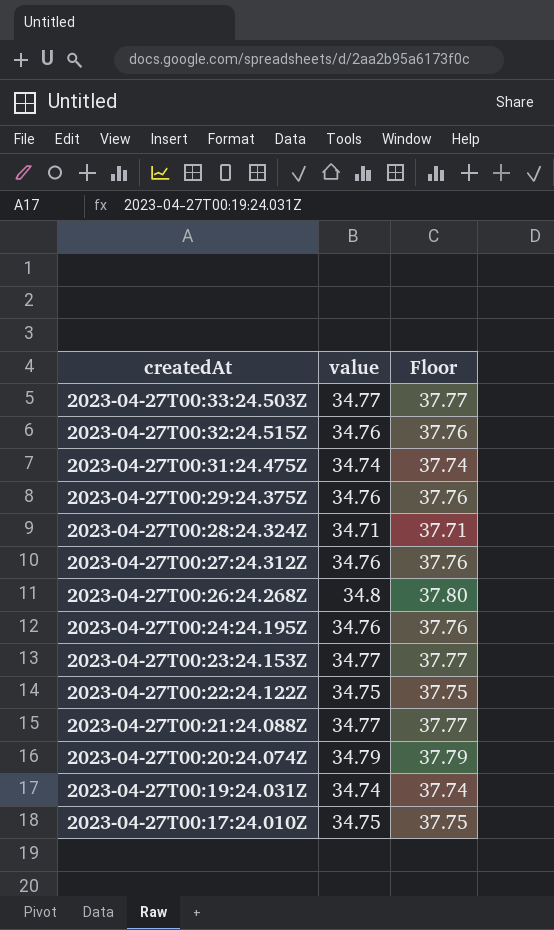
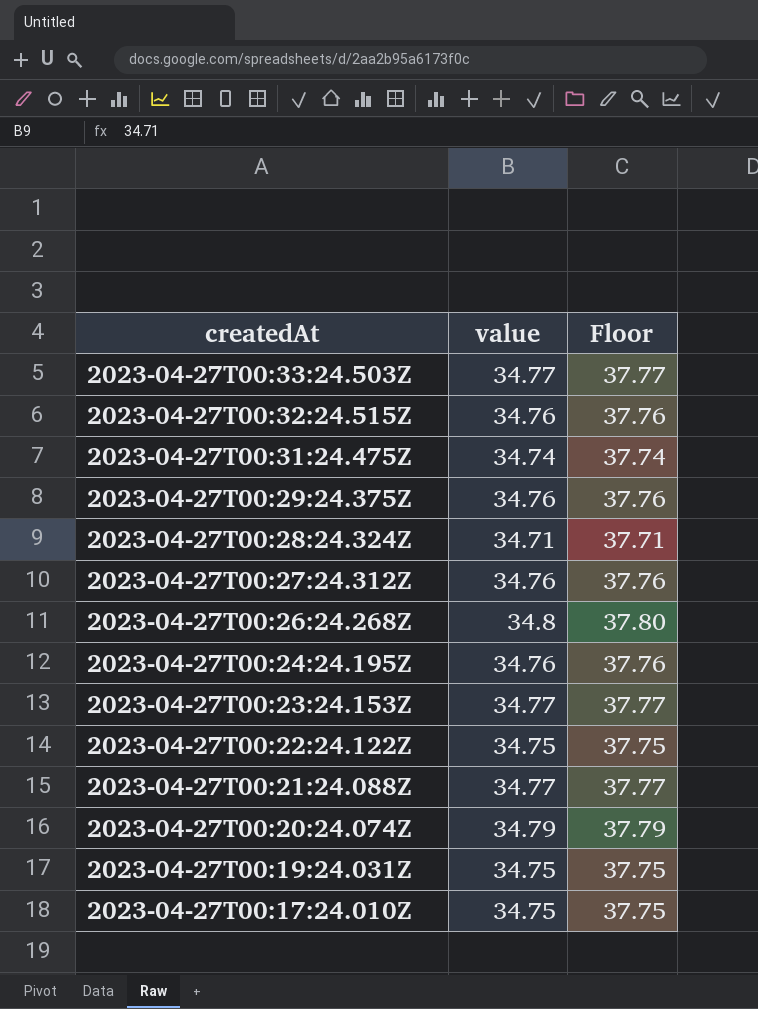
2023-04-27T00:19:24.031Z | value: 34.74 -> 34.75
2023-04-27T00:19:24.031Z | Floor: 37.74 -> 37.75

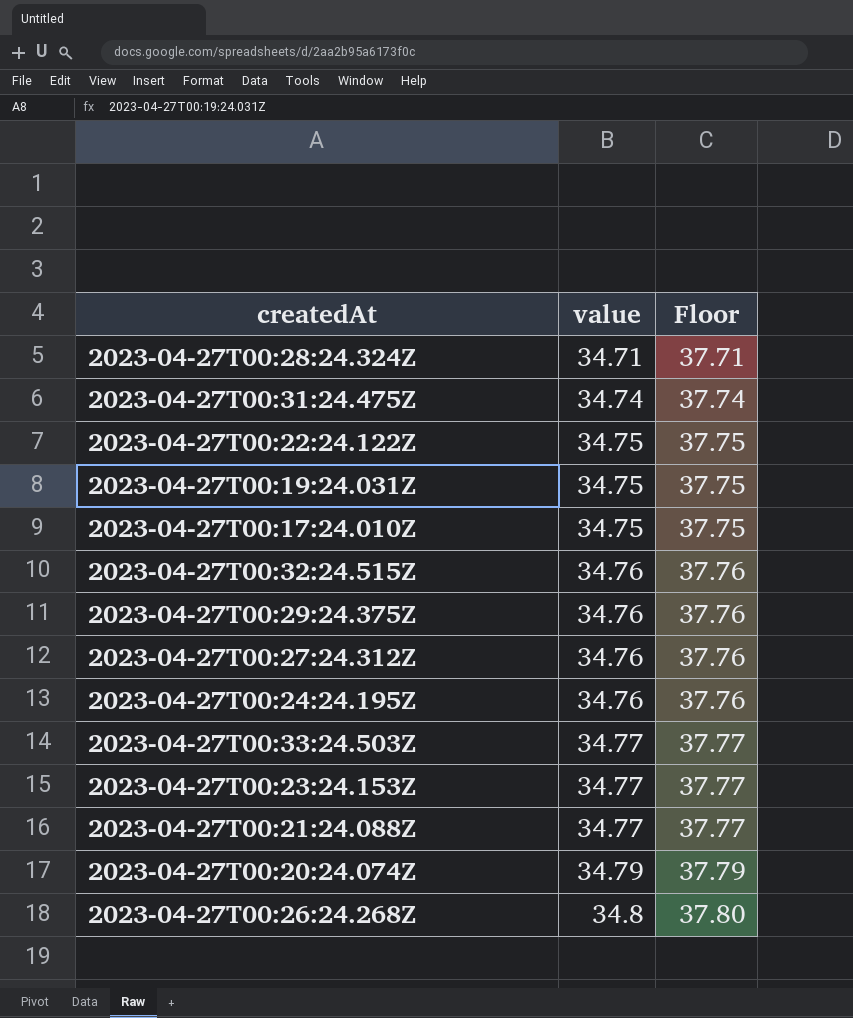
row order: createdAt descending -> value ascending

